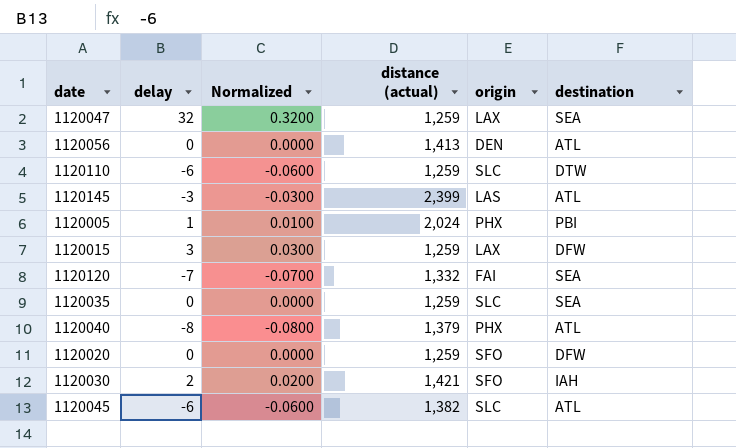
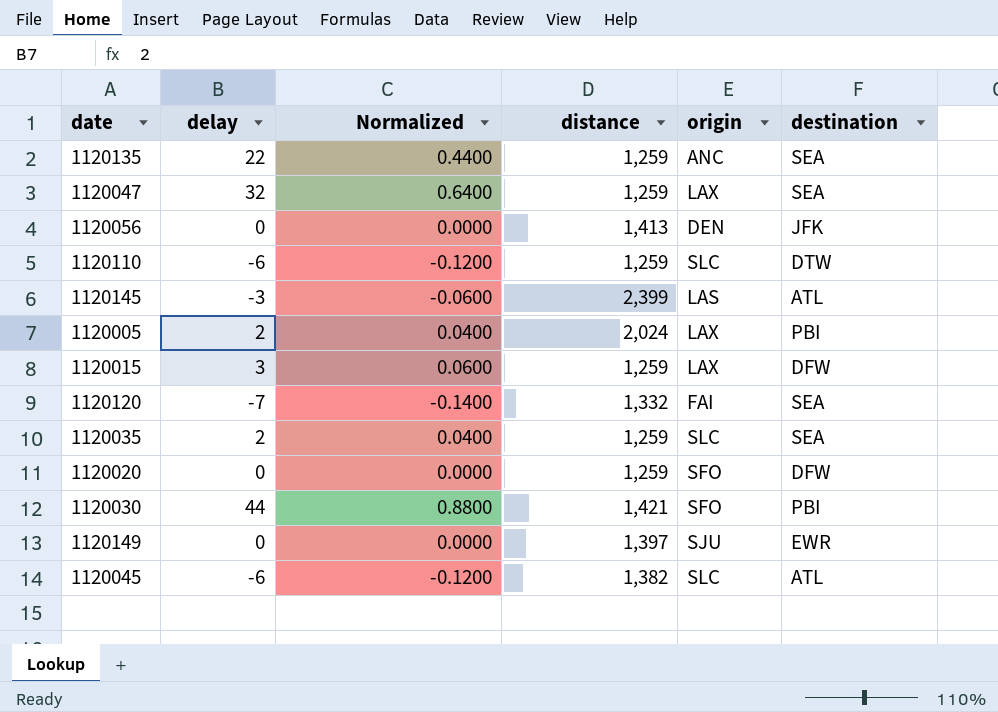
column Normalized | formula: [delay] * 0.01 -> [delay] * 0.02
column name: distance (actual) -> distance
row 1120040: -8 | -0.0800 | 1,379 | PHX | ATL -> none
row 1120135: none -> 22 | 0.4400 | 1,259 | ANC | SEA
1120056 | destination: ATL -> JFK
1120005 | delay: 1 -> 2
1120005 | origin: PHX -> LAX
1120035 | delay: 0 -> 2
1120030 | delay: 2 -> 44
1120030 | destination: IAH -> PBI
row 1120149: none -> 0 | 0.0000 | 1,397 | SJU | EWR

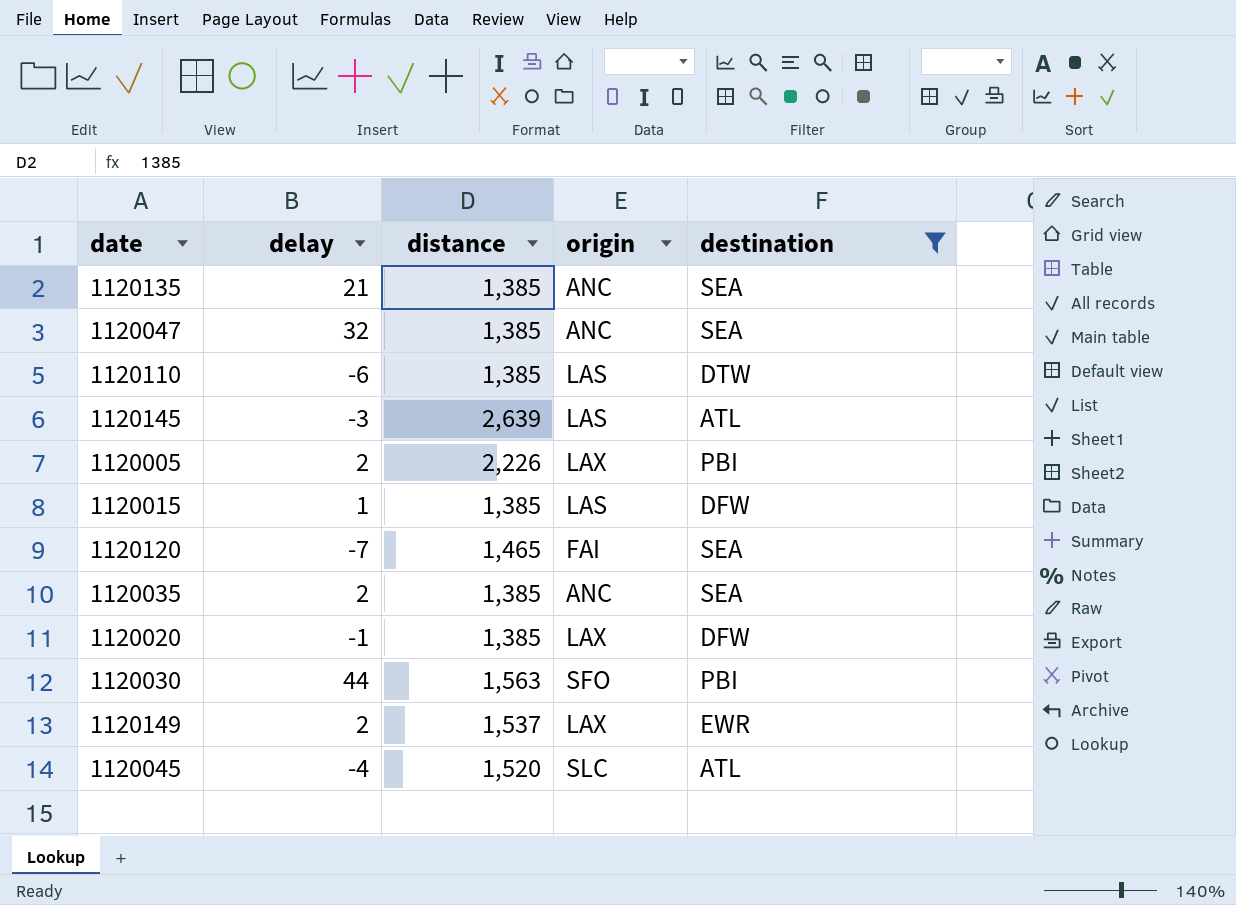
filter: none -> destination != JFK
column Normalized | formula: [delay] * 0.02 -> none
1120135 | delay: 22 -> 21
1120135 | distance: 1,259 -> 1,385
1120047 | distance: 1,259 -> 1,385
1120047 | origin: LAX -> ANC
1120110 | distance: 1,259 -> 1,385
1120110 | origin: SLC -> LAS
1120145 | distance: 2,399 -> 2,639
1120005 | distance: 2,024 -> 2,226
1120015 | delay: 3 -> 1
1120015 | distance: 1,259 -> 1,385
1120015 | origin: LAX -> LAS
1120120 | distance: 1,332 -> 1,465
1120035 | distance: 1,259 -> 1,385
1120035 | origin: SLC -> ANC
1120020 | delay: 0 -> -1
1120020 | distance: 1,259 -> 1,385
1120020 | origin: SFO -> LAX
1120030 | distance: 1,421 -> 1,563
1120149 | delay: 0 -> 2
1120149 | distance: 1,397 -> 1,537
1120149 | origin: SJU -> LAX
1120045 | delay: -6 -> -4
1120045 | distance: 1,382 -> 1,520

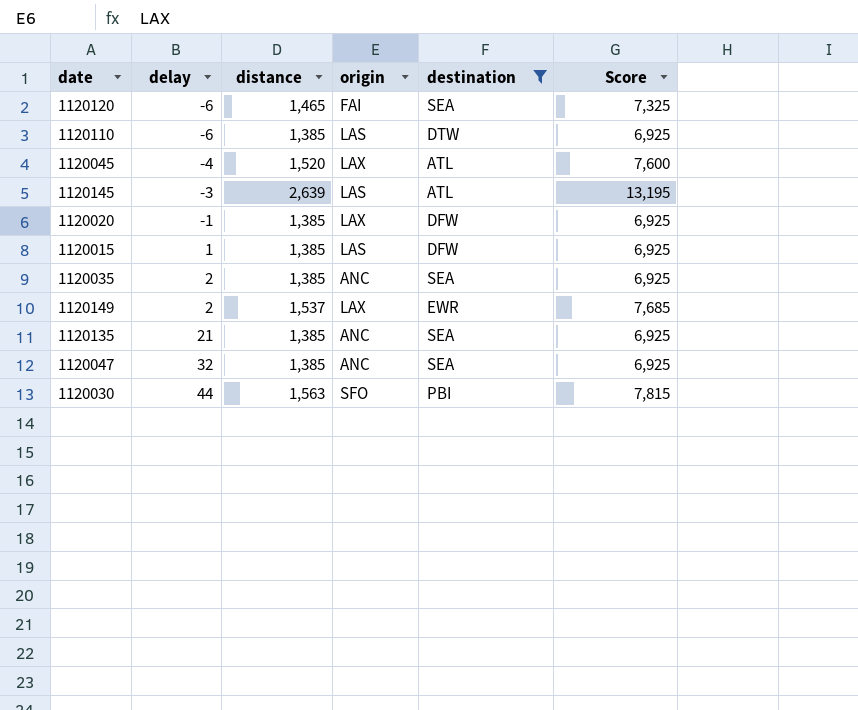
row order: none -> delay ascending
column Score | formula: none -> [distance] * 5
row 1120005: 2 | 2,226 | LAX | PBI -> none
1120120 | delay: -7 -> -6
1120045 | origin: SLC -> LAX

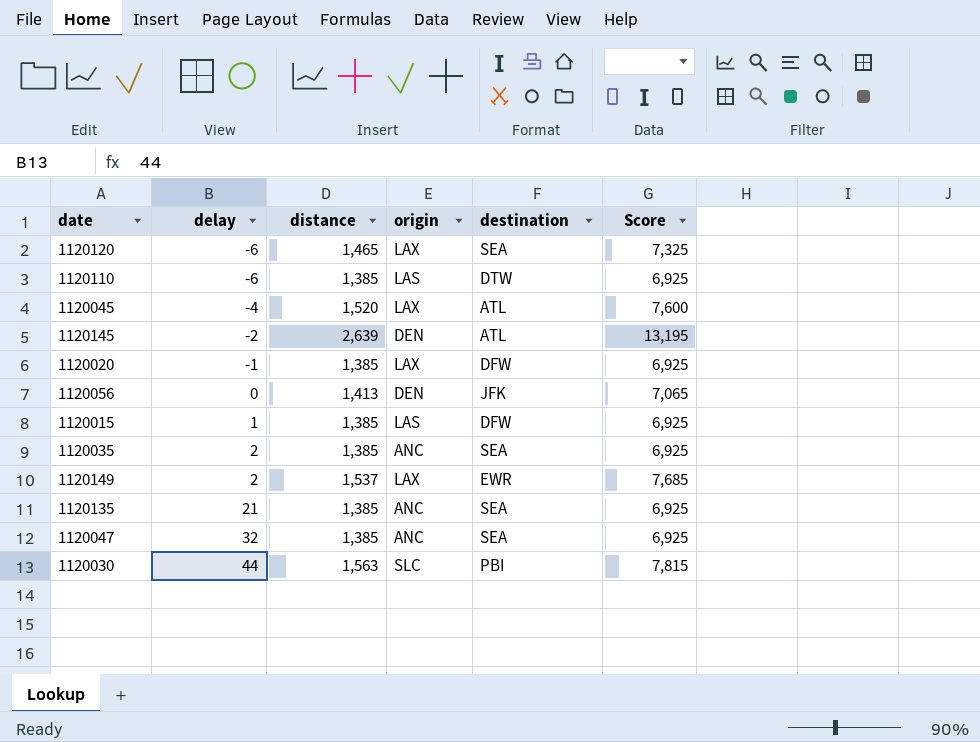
filter: destination != JFK -> none
1120120 | origin: FAI -> LAX
1120145 | delay: -3 -> -2
1120145 | origin: LAS -> DEN
1120030 | origin: SFO -> SLC

